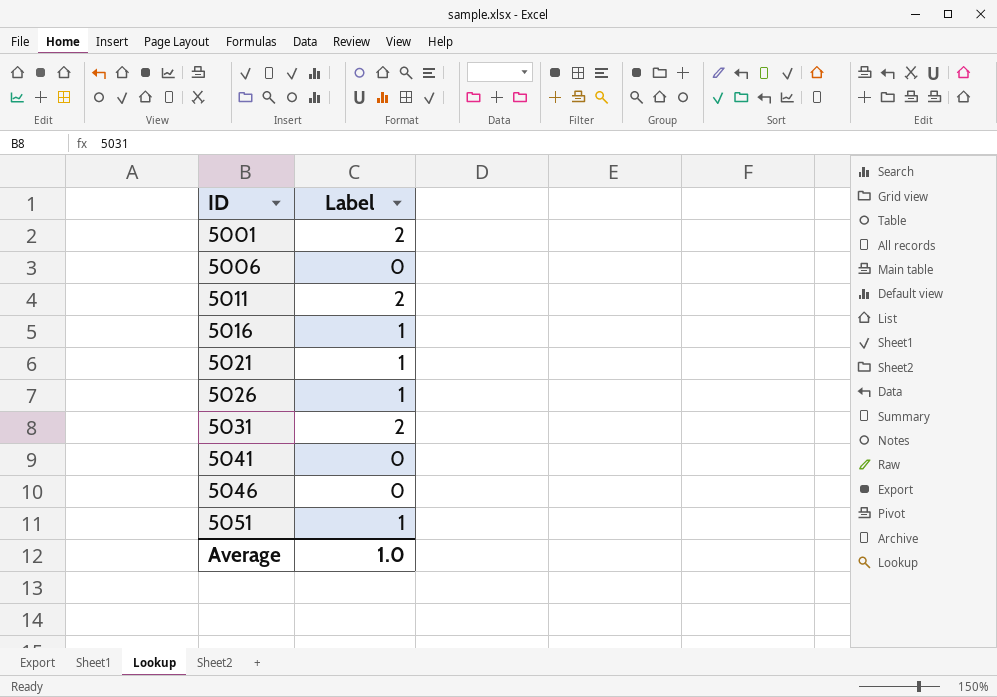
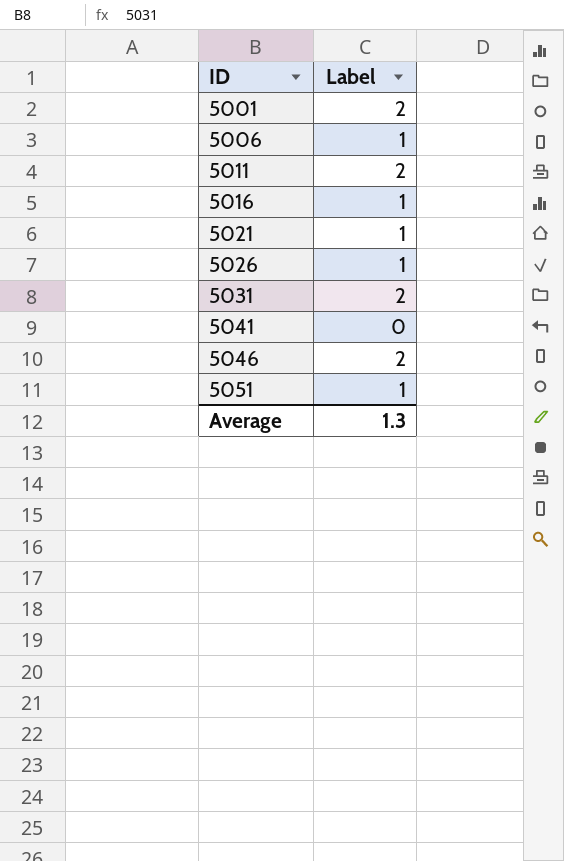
5006 | Label: 0 -> 1
5046 | Label: 0 -> 2
Average | Label: 1.0 -> 1.3

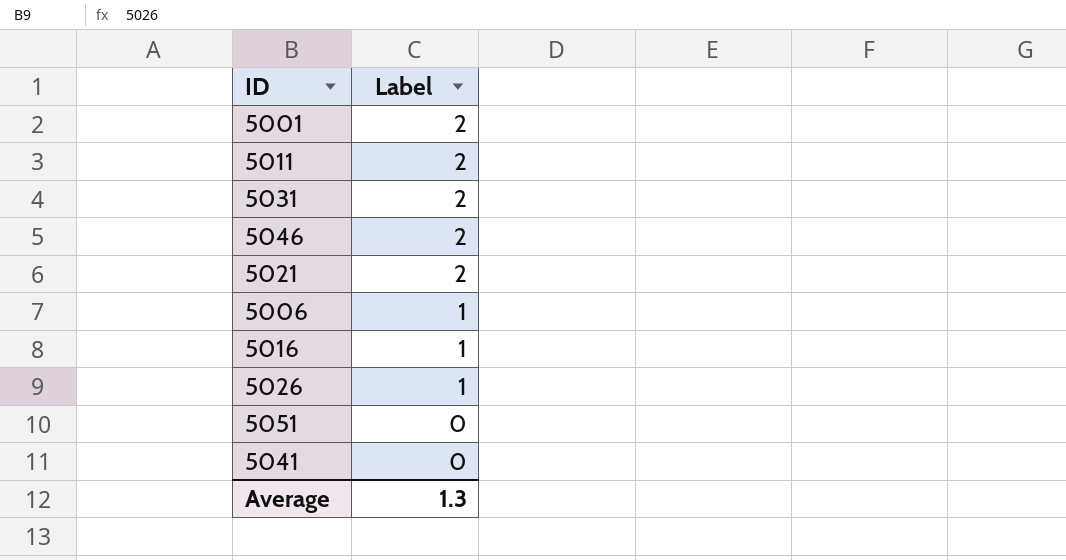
row order: ID ascending -> Label descending
5021 | Label: 1 -> 2
5051 | Label: 1 -> 0

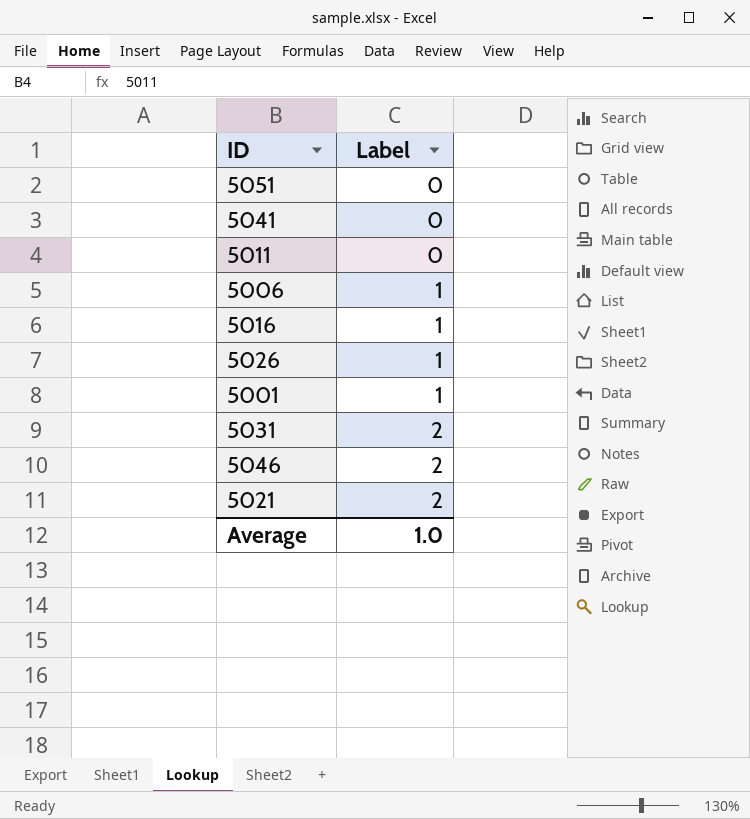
row order: Label descending -> Label ascending
5011 | Label: 2 -> 0
5001 | Label: 2 -> 1
Average | Label: 1.3 -> 1.0

